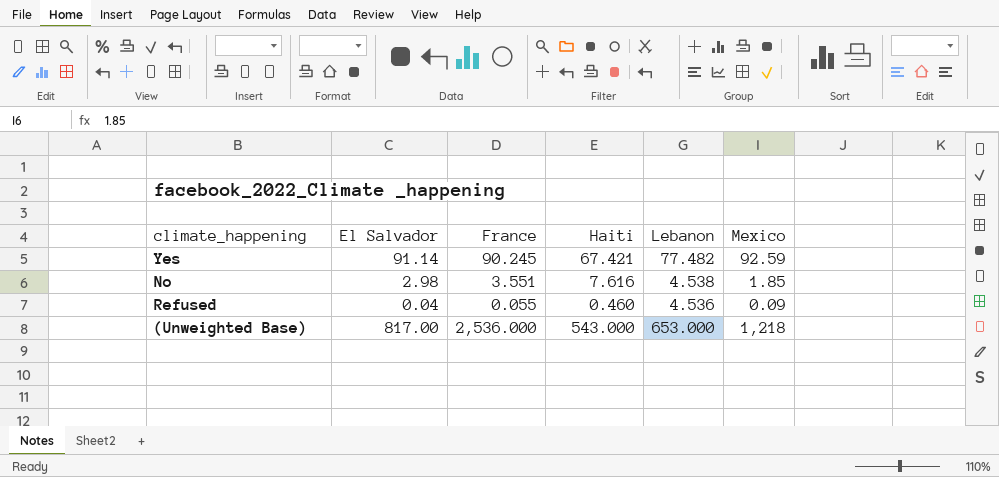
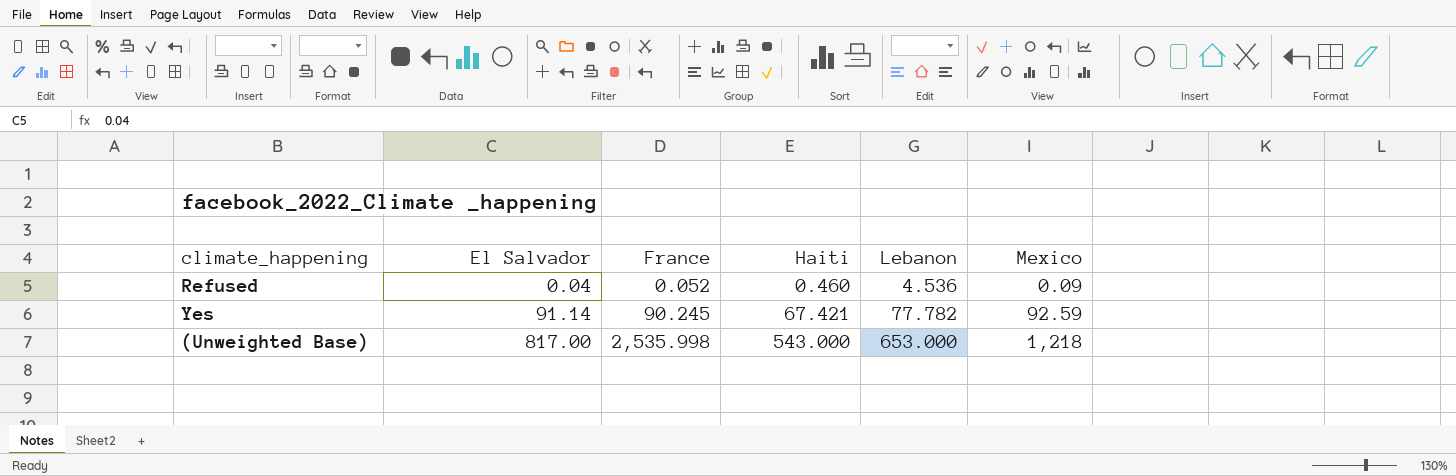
row order: none -> El Salvador ascending
row No: 2.98 | 3.551 | 7.616 | 4.538 | 1.85 -> none
Refused | France: 0.055 -> 0.052
Yes | Lebanon: 77.482 -> 77.782
(Unweighted Base) | France: 2,536.000 -> 2,535.998

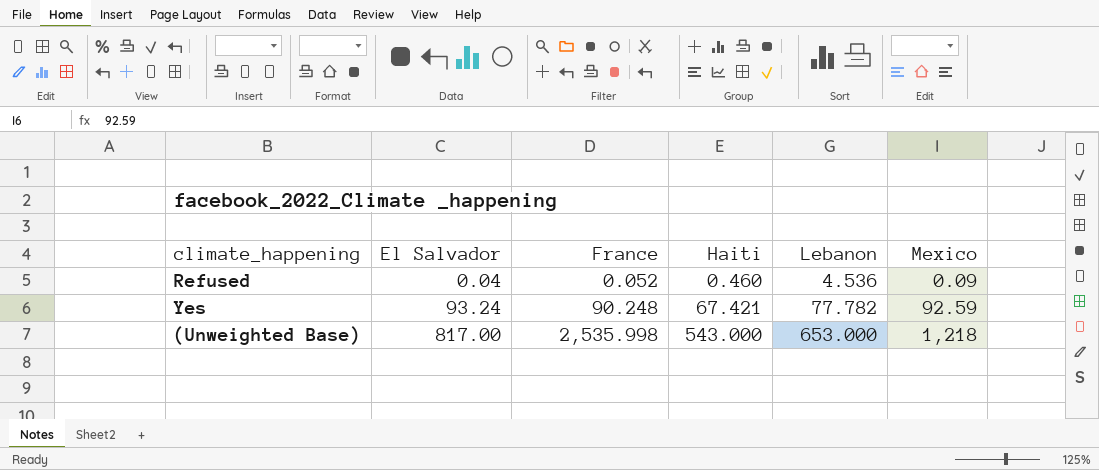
Yes | El Salvador: 91.14 -> 93.24
Yes | France: 90.245 -> 90.248

